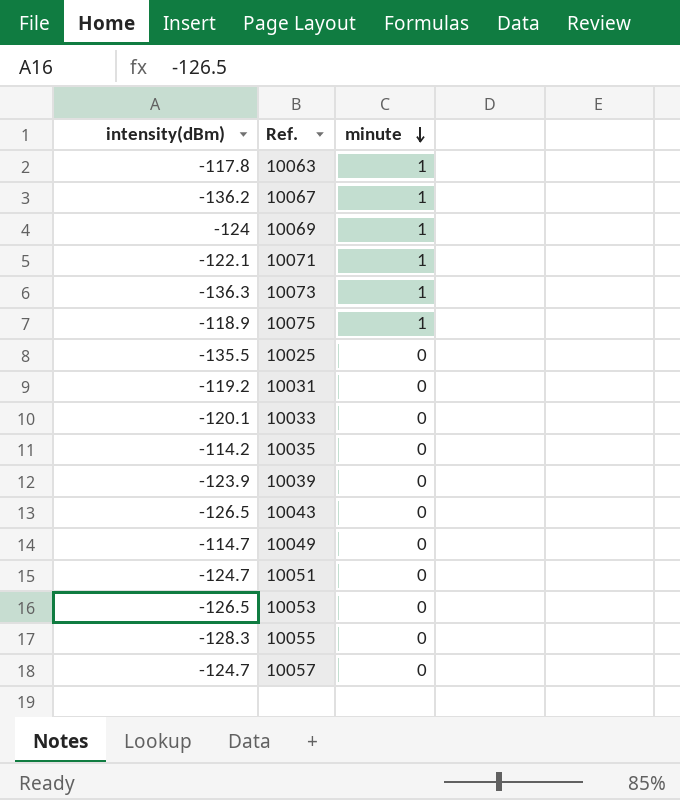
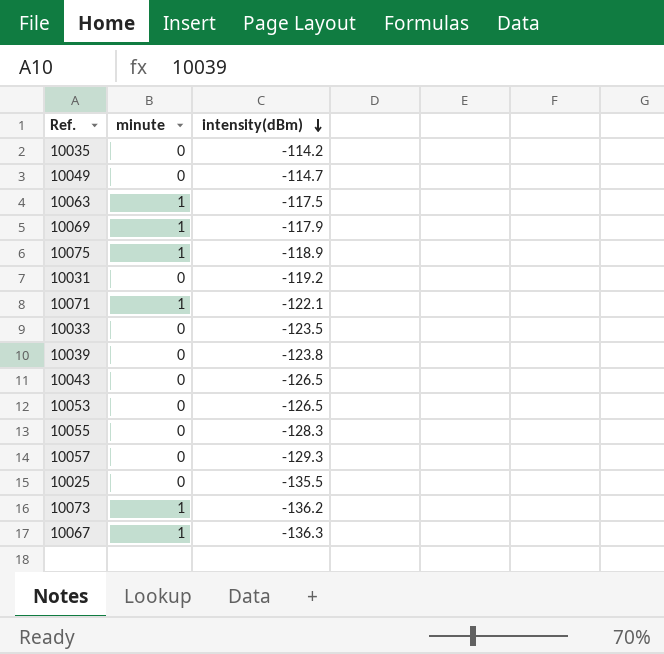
row order: minute descending -> intensity(dBm) descending
column intensity(dBm) | position: 1 -> 3
row 10051: -124.7 | 0 -> none
10063 | intensity(dBm): -117.8 -> -117.5
10069 | intensity(dBm): -124 -> -117.9
10033 | intensity(dBm): -120.1 -> -123.5
10039 | intensity(dBm): -123.9 -> -123.8
10057 | intensity(dBm): -124.7 -> -129.3
10073 | intensity(dBm): -136.3 -> -136.2
10067 | intensity(dBm): -136.2 -> -136.3

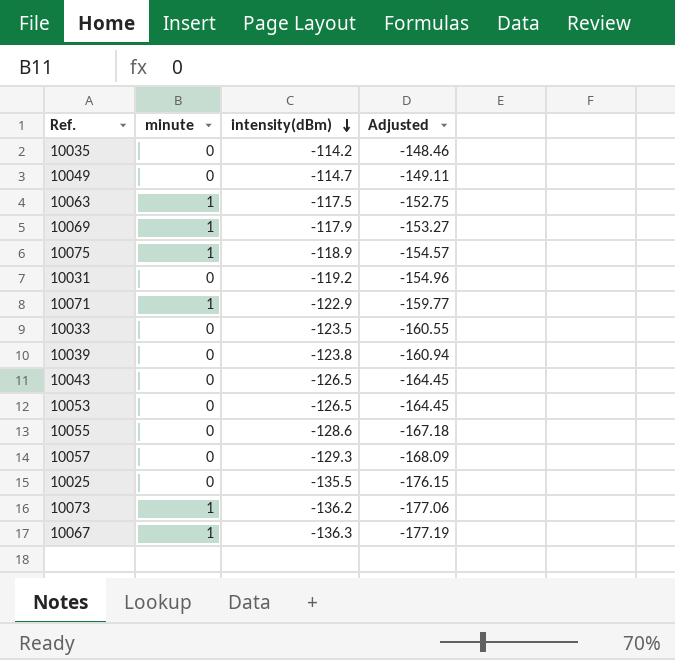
column Adjusted | formula: none -> [intensity(dBm)] * 1.3
10071 | intensity(dBm): -122.1 -> -122.9
10055 | intensity(dBm): -128.3 -> -128.6

